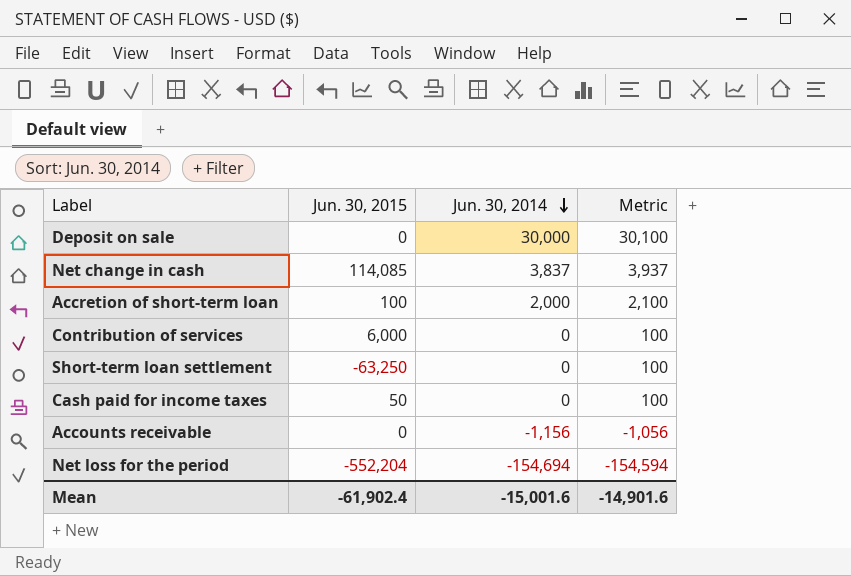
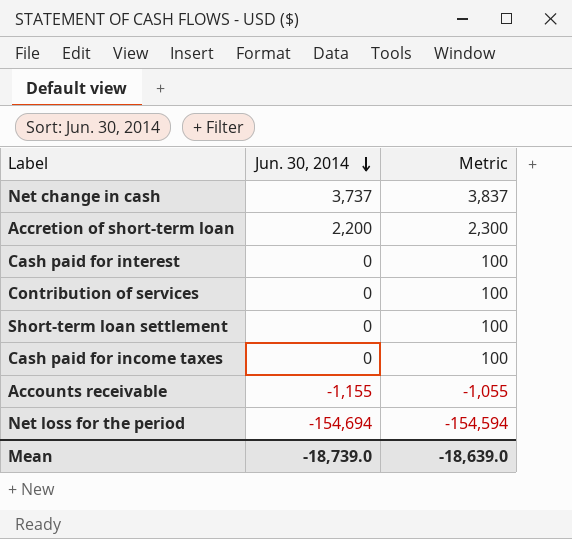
column Jun. 30, 2015 | position: 2 -> none
row Deposit on sale: 0 | 30,000 | 30,100 -> none
Net change in cash | Jun. 30, 2014: 3,837 -> 3,737
Net change in cash | Metric: 3,937 -> 3,837
Accretion of short-term loan | Jun. 30, 2014: 2,000 -> 2,200
Accretion of short-term loan | Metric: 2,100 -> 2,300
row Cash paid for interest: none -> 0 | 100
Accounts receivable | Jun. 30, 2014: -1,156 -> -1,155
Accounts receivable | Metric: -1,056 -> -1,055
Mean | Jun. 30, 2014: -15,001.6 -> -18,739.0
Mean | Metric: -14,901.6 -> -18,639.0

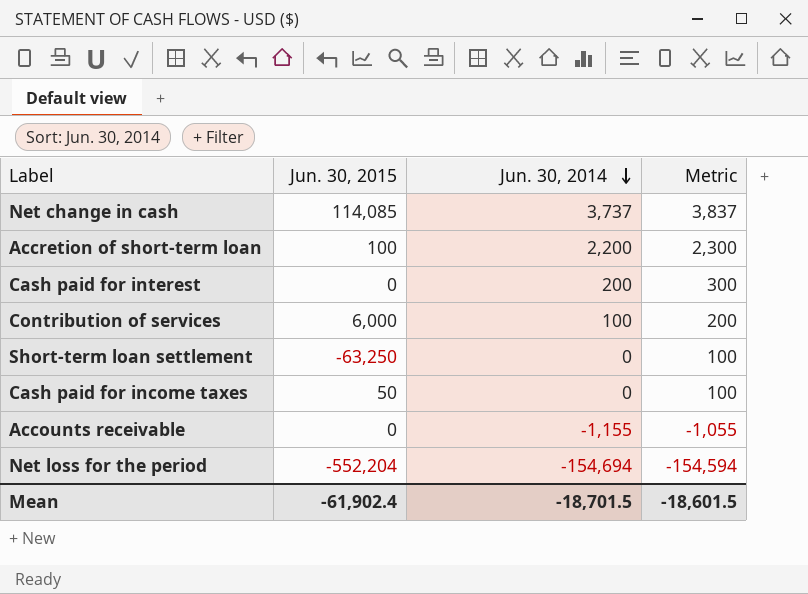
column Jun. 30, 2015 | position: none -> 2
Cash paid for interest | Jun. 30, 2014: 0 -> 200
Cash paid for interest | Metric: 100 -> 300
Contribution of services | Jun. 30, 2014: 0 -> 100
Contribution of services | Metric: 100 -> 200
Mean | Jun. 30, 2014: -18,739.0 -> -18,701.5
Mean | Metric: -18,639.0 -> -18,601.5

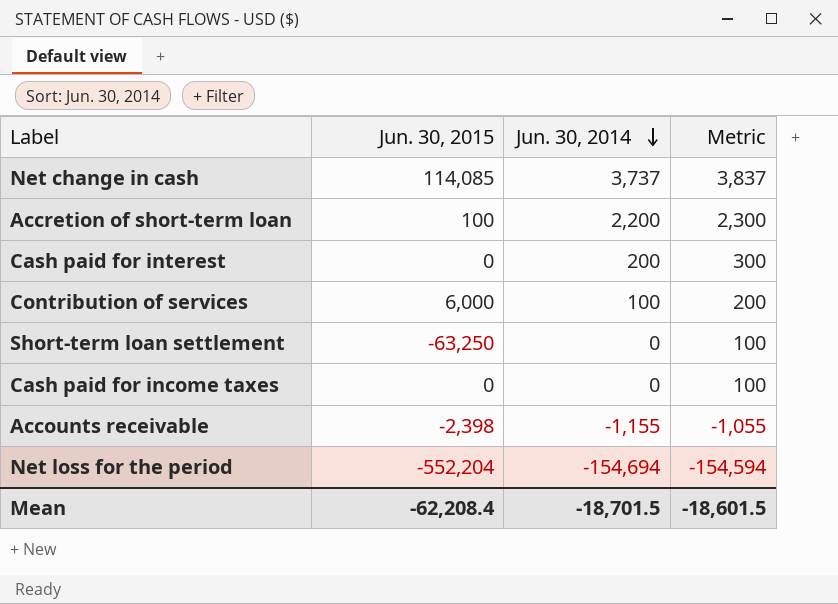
Cash paid for income taxes | Jun. 30, 2015: 50 -> 0
Accounts receivable | Jun. 30, 2015: 0 -> -2,398
Mean | Jun. 30, 2015: -61,902.4 -> -62,208.4

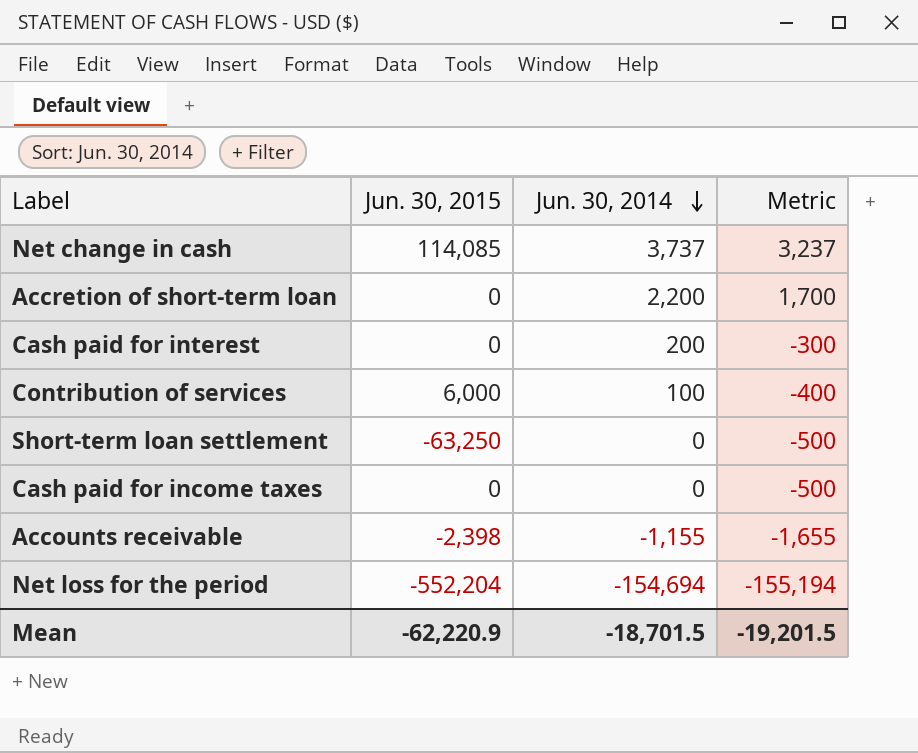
column Metric | formula: [Jun. 30, 2014] + 100 -> [Jun. 30, 2014] - 500
Accretion of short-term loan | Jun. 30, 2015: 100 -> 0
Mean | Jun. 30, 2015: -62,208.4 -> -62,220.9
Mean | Metric: -18,601.5 -> -19,201.5

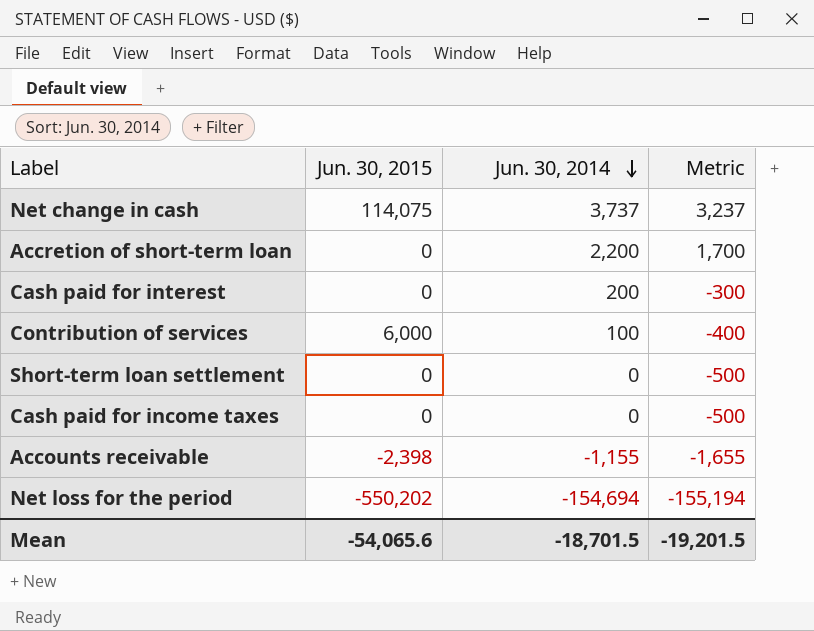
Net change in cash | Jun. 30, 2015: 114,085 -> 114,075
Short-term loan settlement | Jun. 30, 2015: -63,250 -> 0
Net loss for the period | Jun. 30, 2015: -552,204 -> -550,202
Mean | Jun. 30, 2015: -62,220.9 -> -54,065.6

